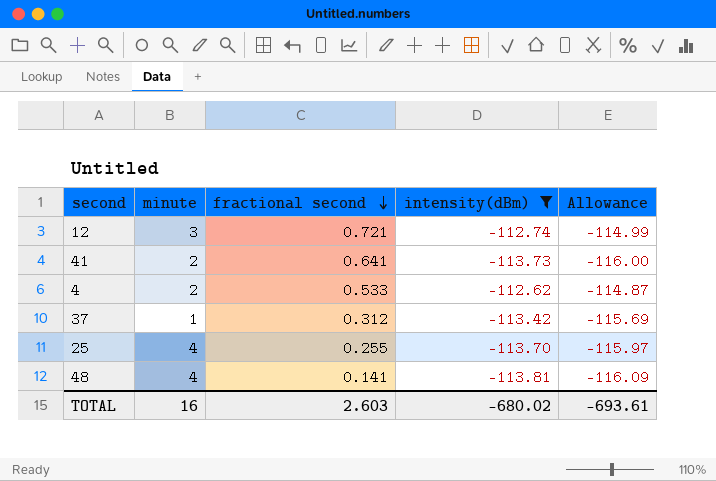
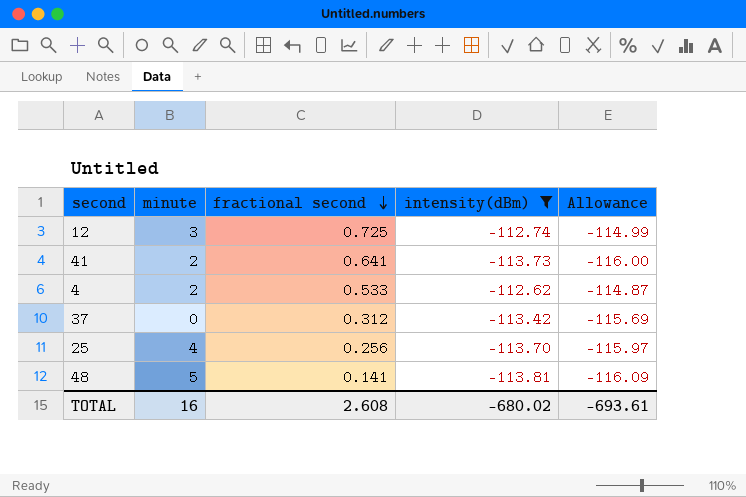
12 | fractional second: 0.721 -> 0.725
37 | minute: 1 -> 0
25 | fractional second: 0.255 -> 0.256
48 | minute: 4 -> 5
TOTAL | fractional second: 2.603 -> 2.608

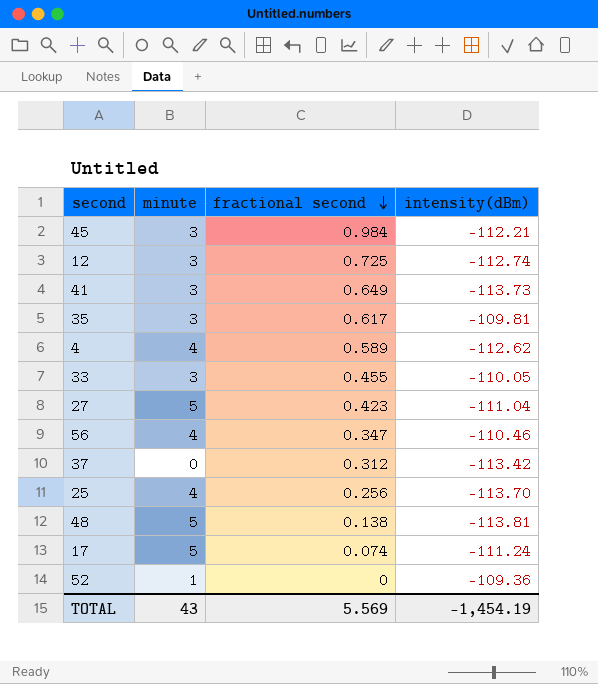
filter: intensity(dBm) <= -112.62 -> none
column Allowance | formula: [intensity(dBm)] * 1.02 -> none
41 | minute: 2 -> 3
41 | fractional second: 0.641 -> 0.649
4 | minute: 2 -> 4
4 | fractional second: 0.533 -> 0.589
48 | fractional second: 0.141 -> 0.138
TOTAL | minute: 16 -> 43
TOTAL | fractional second: 2.608 -> 5.569
TOTAL | intensity(dBm): -680.02 -> -1,454.19

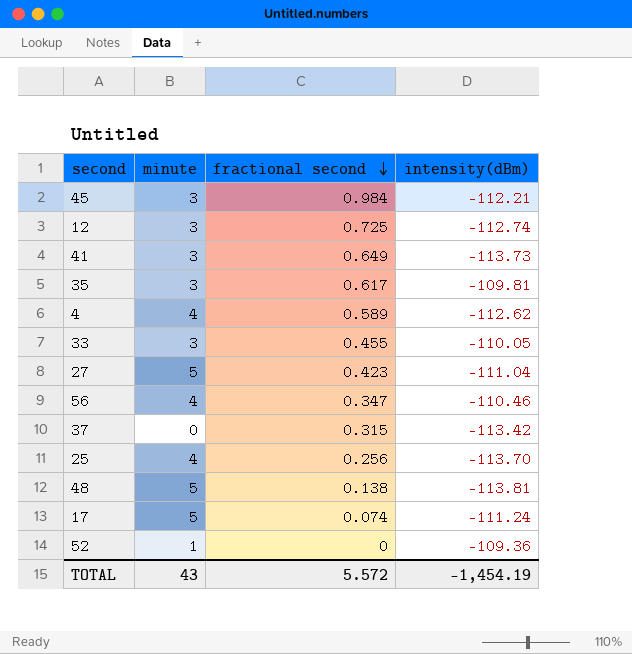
37 | fractional second: 0.312 -> 0.315
TOTAL | fractional second: 5.569 -> 5.572

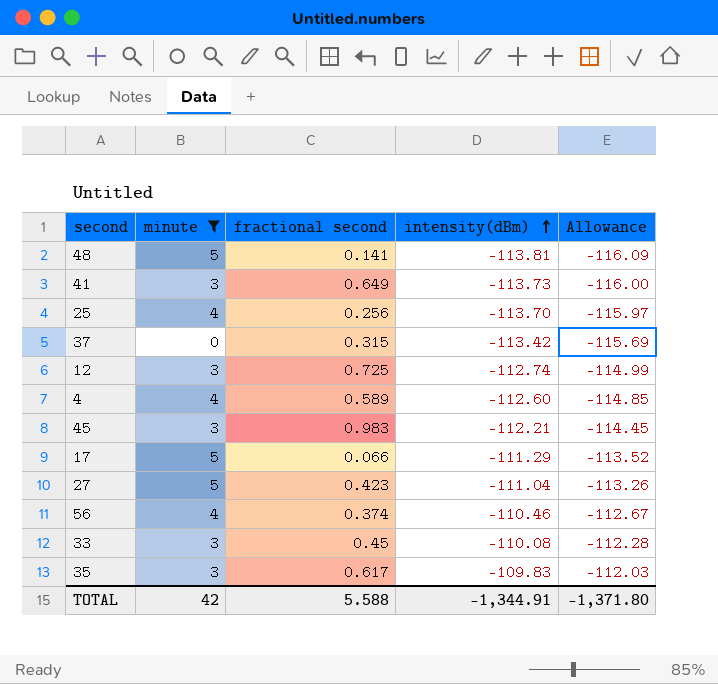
filter: none -> minute != 1
row order: fractional second descending -> intensity(dBm) ascending
column Allowance | formula: none -> [intensity(dBm)] * 1.02
48 | fractional second: 0.138 -> 0.141
4 | intensity(dBm): -112.62 -> -112.60
45 | fractional second: 0.984 -> 0.983
17 | fractional second: 0.074 -> 0.066
17 | intensity(dBm): -111.24 -> -111.29
56 | fractional second: 0.347 -> 0.374
33 | fractional second: 0.455 -> 0.45
33 | intensity(dBm): -110.05 -> -110.08
35 | intensity(dBm): -109.81 -> -109.83
TOTAL | minute: 43 -> 42
TOTAL | fractional second: 5.572 -> 5.588
TOTAL | intensity(dBm): -1,454.19 -> -1,344.91

